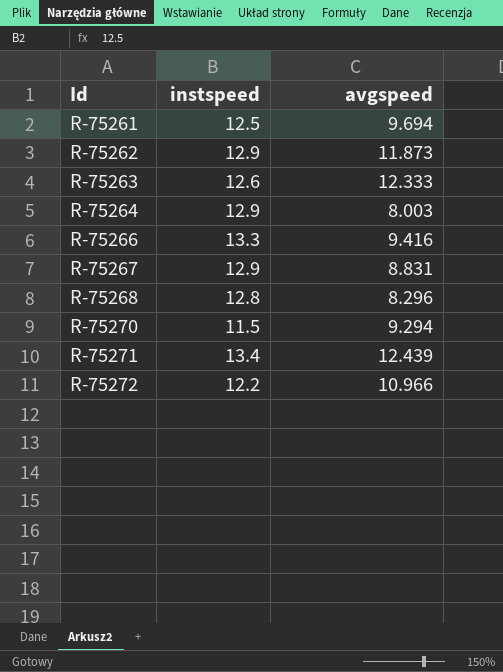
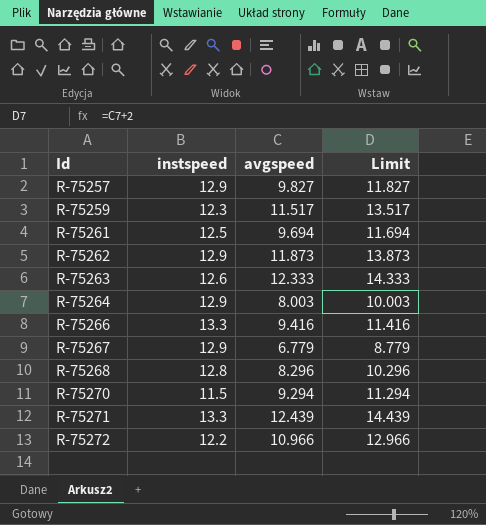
column Limit | formula: none -> [avgspeed] + 2
row R-75257: none -> 12.9 | 9.827 | 11.827
row R-75259: none -> 12.3 | 11.517 | 13.517
R-75267 | avgspeed: 8.831 -> 6.779
R-75271 | instspeed: 13.4 -> 13.3

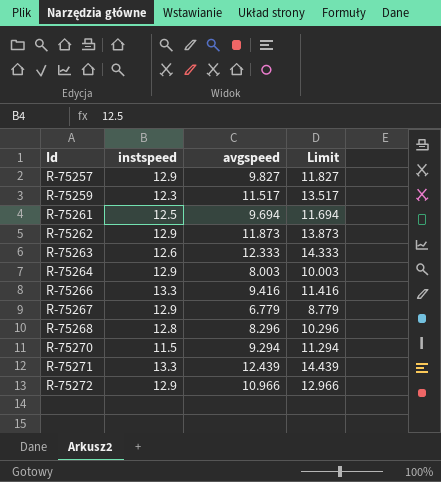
R-75272 | instspeed: 12.2 -> 12.9

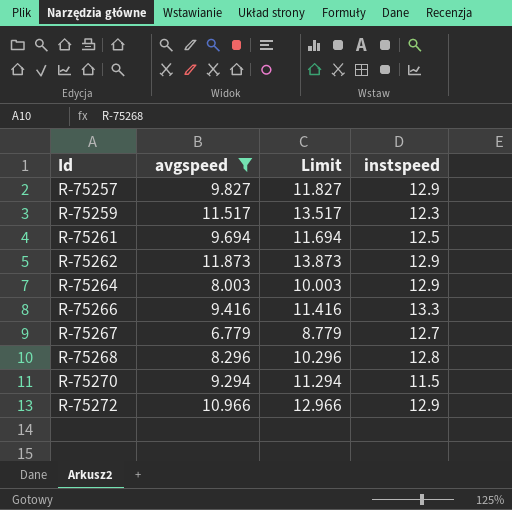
filter: none -> avgspeed <= 11.873
column instspeed | position: 2 -> 4
R-75267 | instspeed: 12.9 -> 12.7

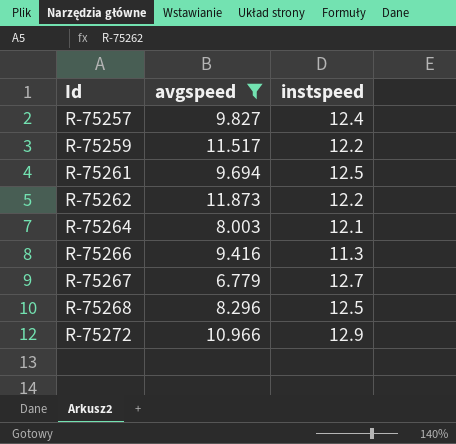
column Limit | formula: [avgspeed] + 2 -> none
row R-75270: 9.294 | 11.294 | 11.5 -> none
R-75257 | instspeed: 12.9 -> 12.4
R-75259 | instspeed: 12.3 -> 12.2
R-75262 | instspeed: 12.9 -> 12.2
R-75264 | instspeed: 12.9 -> 12.1
R-75266 | instspeed: 13.3 -> 11.3
R-75268 | instspeed: 12.8 -> 12.5

